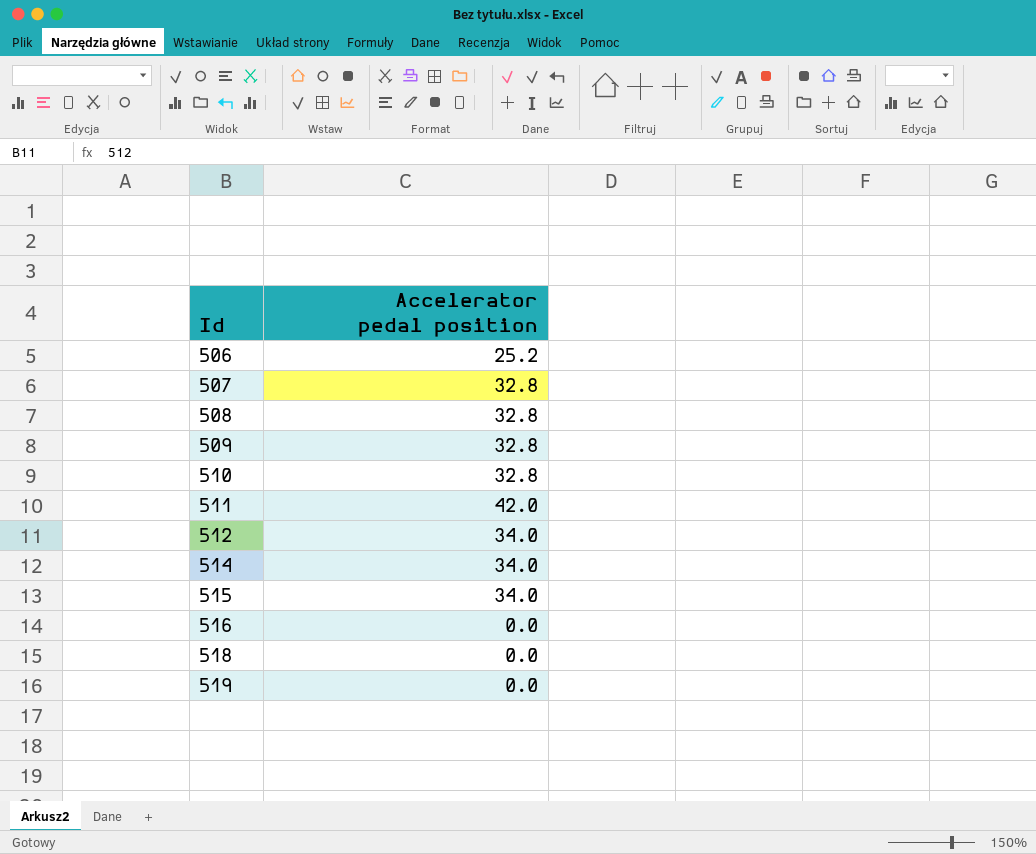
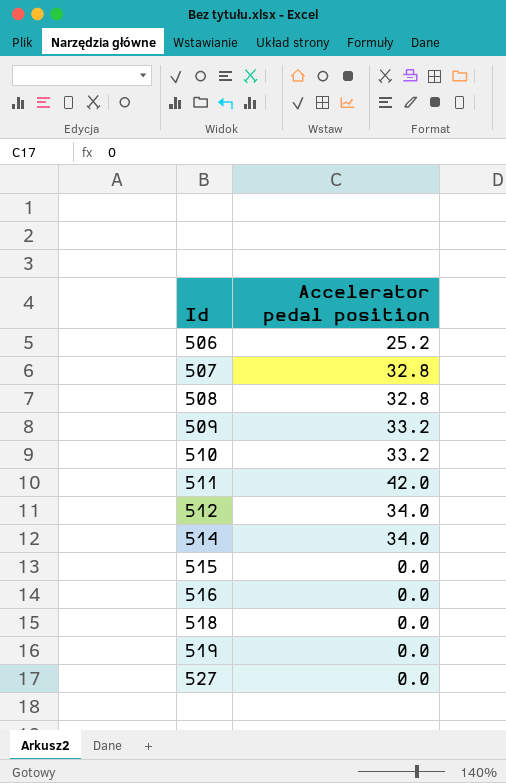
509 | Accelerator pedal position: 32.8 -> 33.2
510 | Accelerator pedal position: 32.8 -> 33.2
515 | Accelerator pedal position: 34.0 -> 0.0
row 527: none -> 0.0

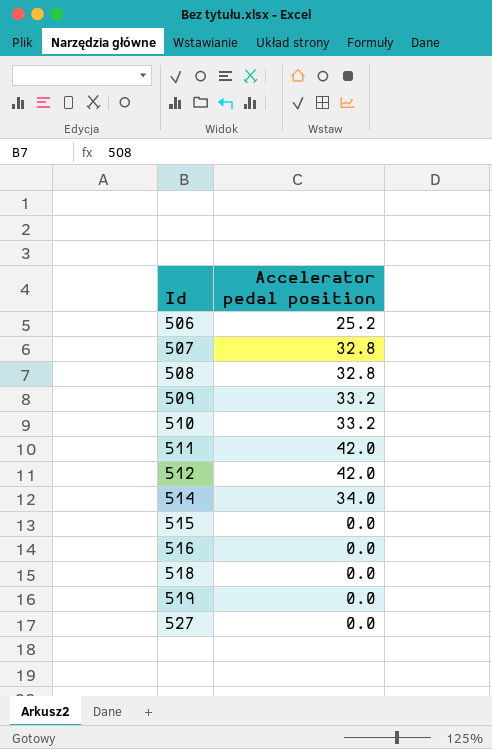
512 | Accelerator pedal position: 34.0 -> 42.0

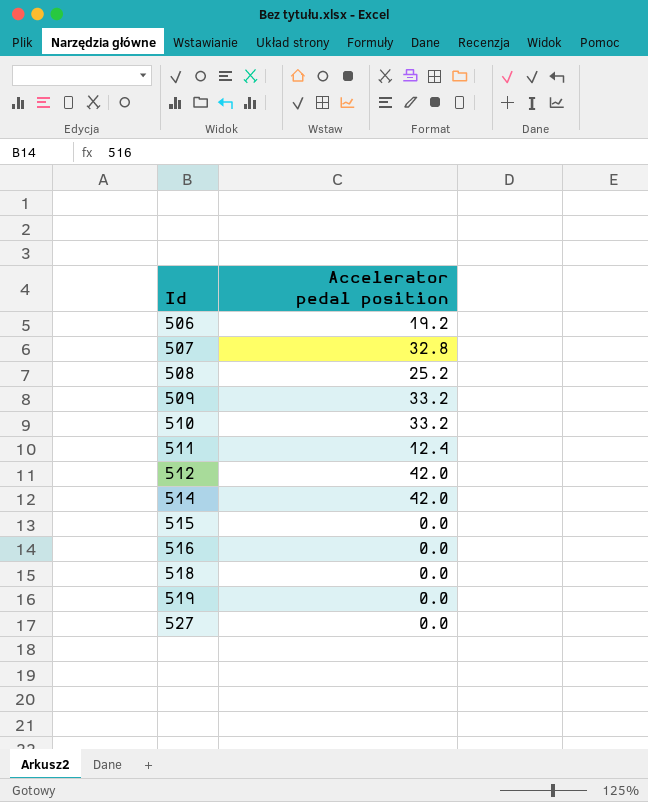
506 | Accelerator pedal position: 25.2 -> 19.2
508 | Accelerator pedal position: 32.8 -> 25.2
511 | Accelerator pedal position: 42.0 -> 12.4
514 | Accelerator pedal position: 34.0 -> 42.0

